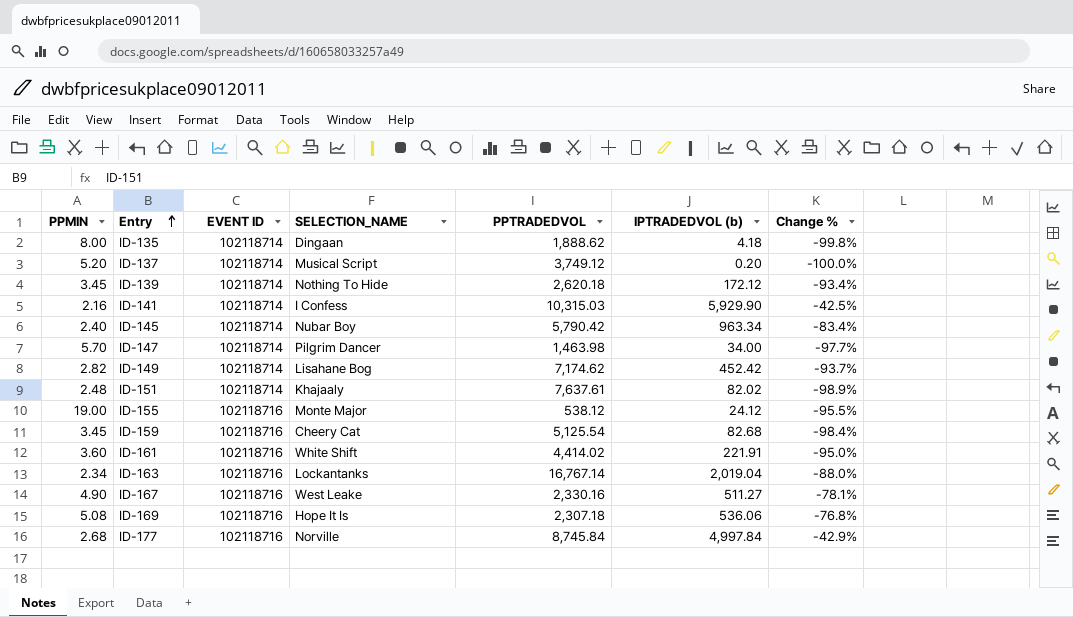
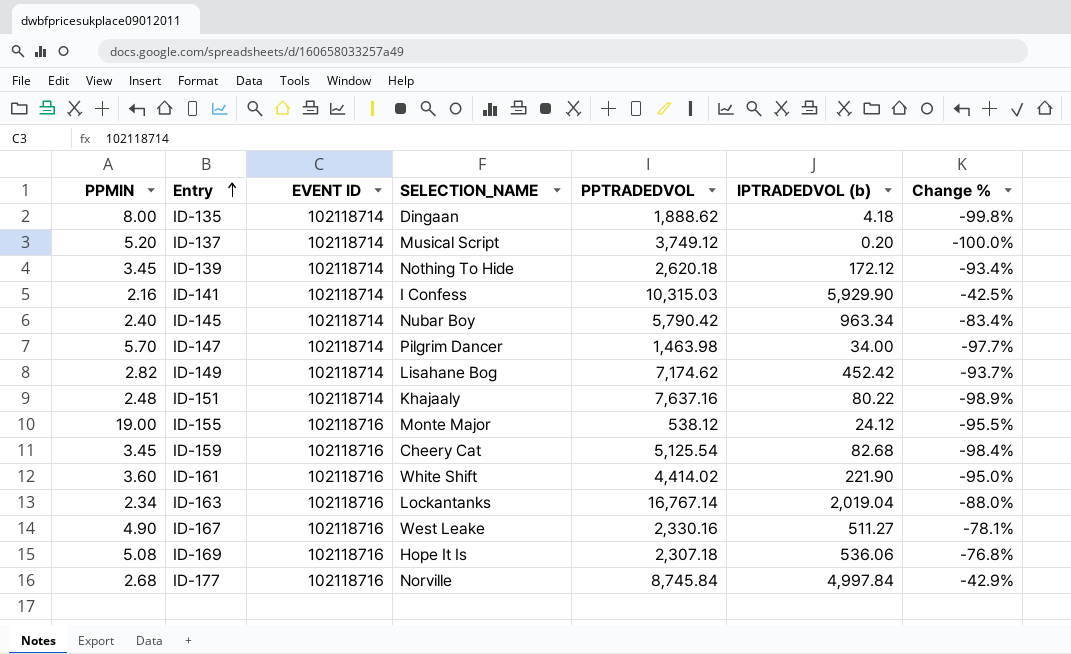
ID-151 | PPTRADEDVOL: 7,637.61 -> 7,637.16
ID-151 | IPTRADEDVOL (b): 82.02 -> 80.22
ID-161 | IPTRADEDVOL (b): 221.91 -> 221.90

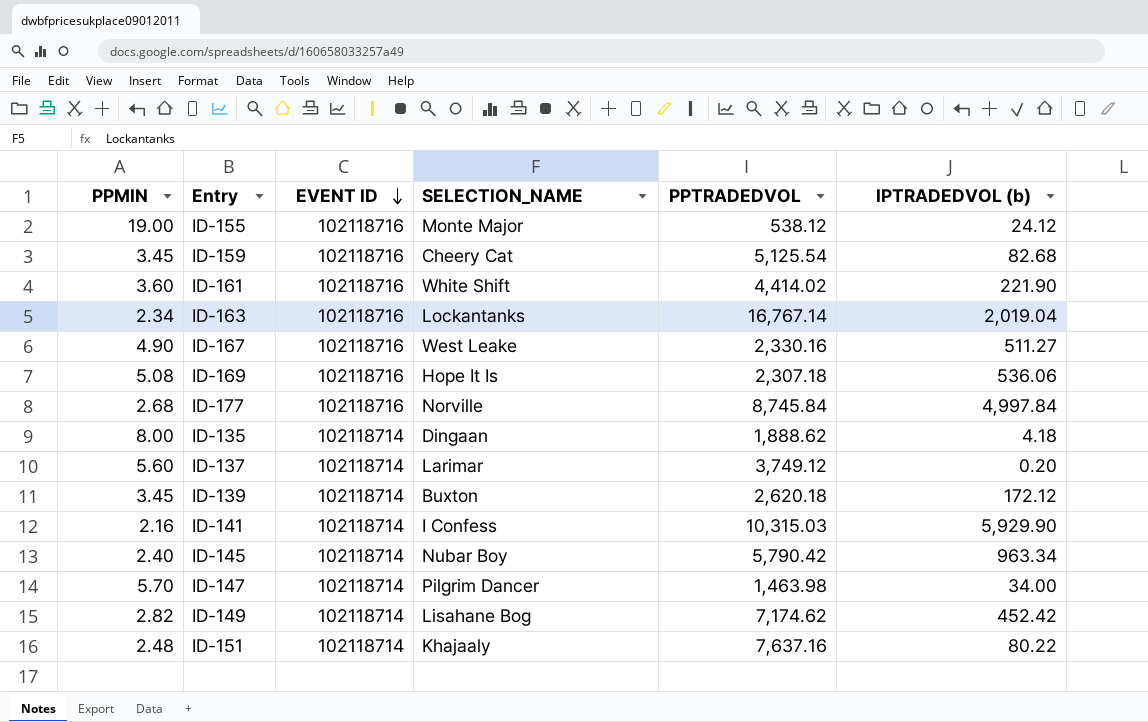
row order: Entry ascending -> EVENT ID descending
column Change % | formula: ([IPTRADEDVOL (b)] - [PPTRADEDVOL]) / [PPTRADEDVOL] -> none
ID-137 | PPMIN: 5.20 -> 5.60
ID-137 | SELECTION_NAME: Musical Script -> Larimar
ID-139 | SELECTION_NAME: Nothing To Hide -> Buxton

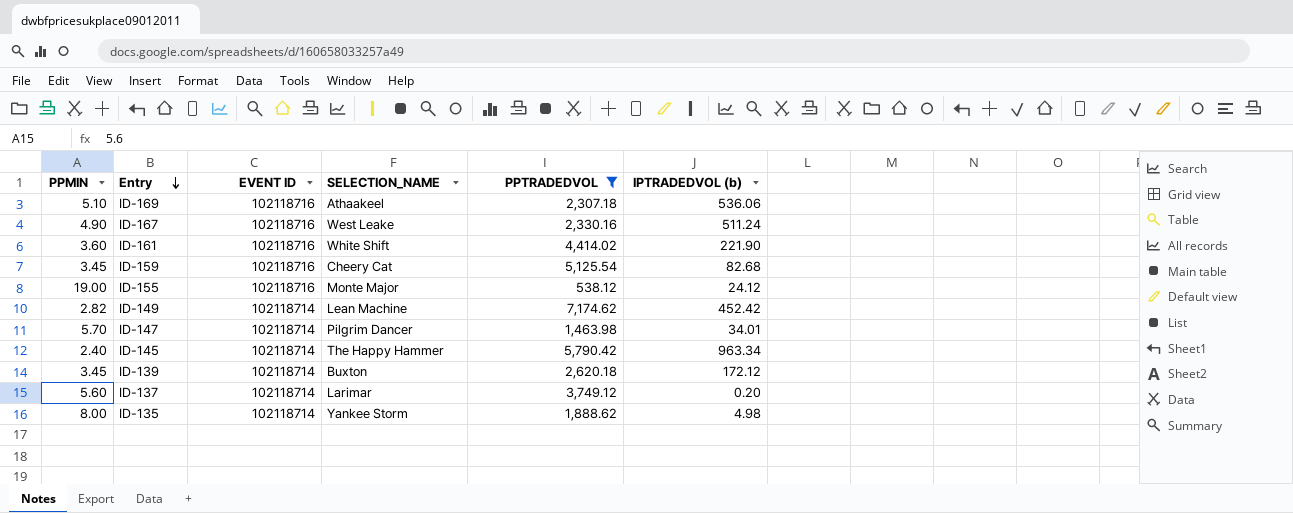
filter: none -> PPTRADEDVOL <= 7,174.62
row order: EVENT ID descending -> Entry descending
ID-169 | PPMIN: 5.08 -> 5.10
ID-169 | SELECTION_NAME: Hope It Is -> Athaakeel
ID-167 | IPTRADEDVOL (b): 511.27 -> 511.24
ID-149 | SELECTION_NAME: Lisahane Bog -> Lean Machine
ID-147 | IPTRADEDVOL (b): 34.00 -> 34.01
ID-145 | SELECTION_NAME: Nubar Boy -> The Happy Hammer
ID-135 | SELECTION_NAME: Dingaan -> Yankee Storm
ID-135 | IPTRADEDVOL (b): 4.18 -> 4.98

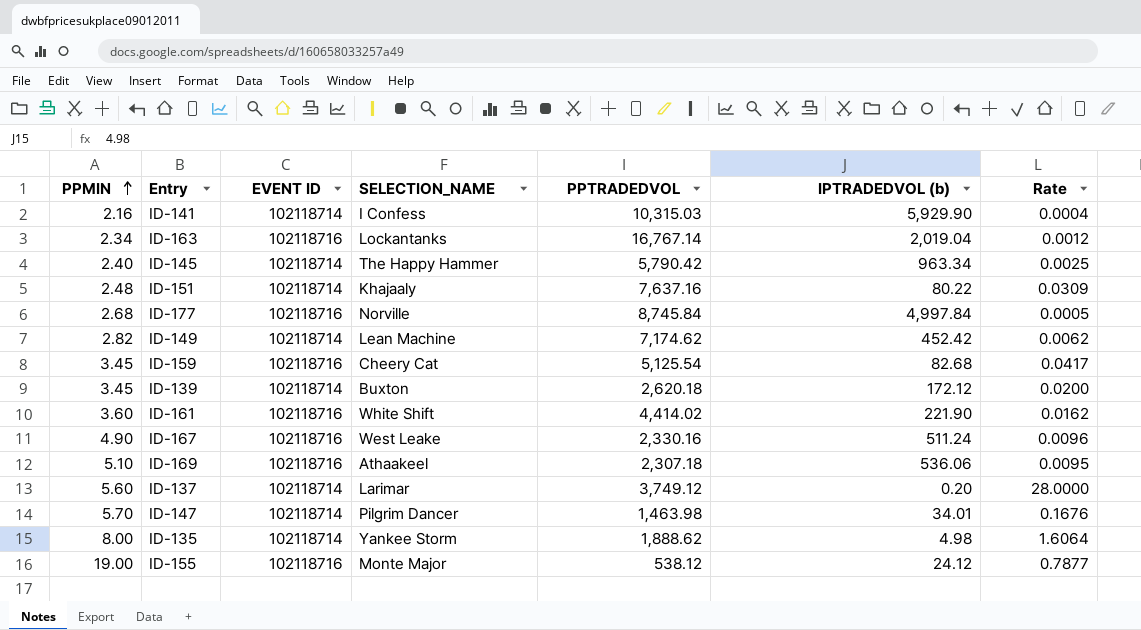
filter: PPTRADEDVOL <= 7,174.62 -> none
row order: Entry descending -> PPMIN ascending
column Rate | formula: none -> [PPMIN] / [IPTRADEDVOL (b)]

